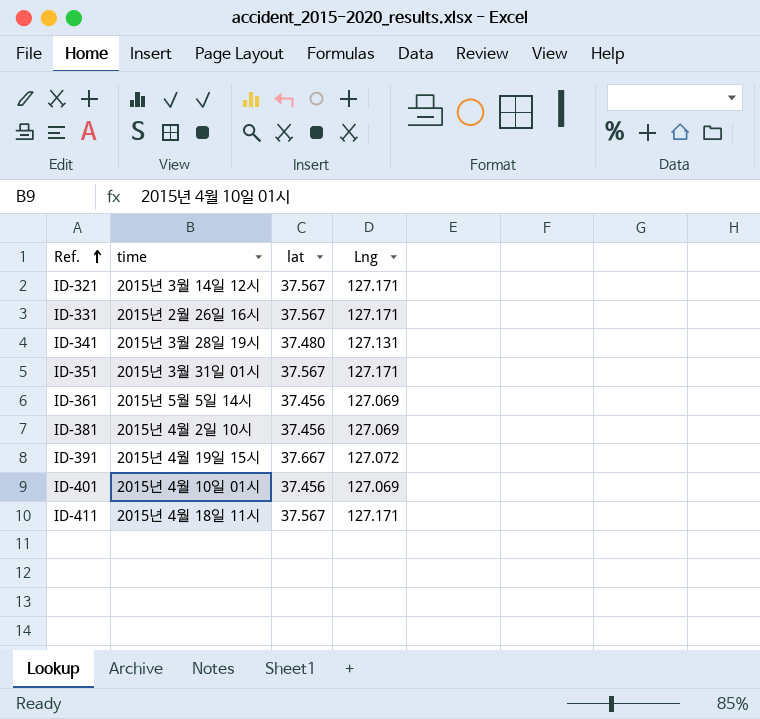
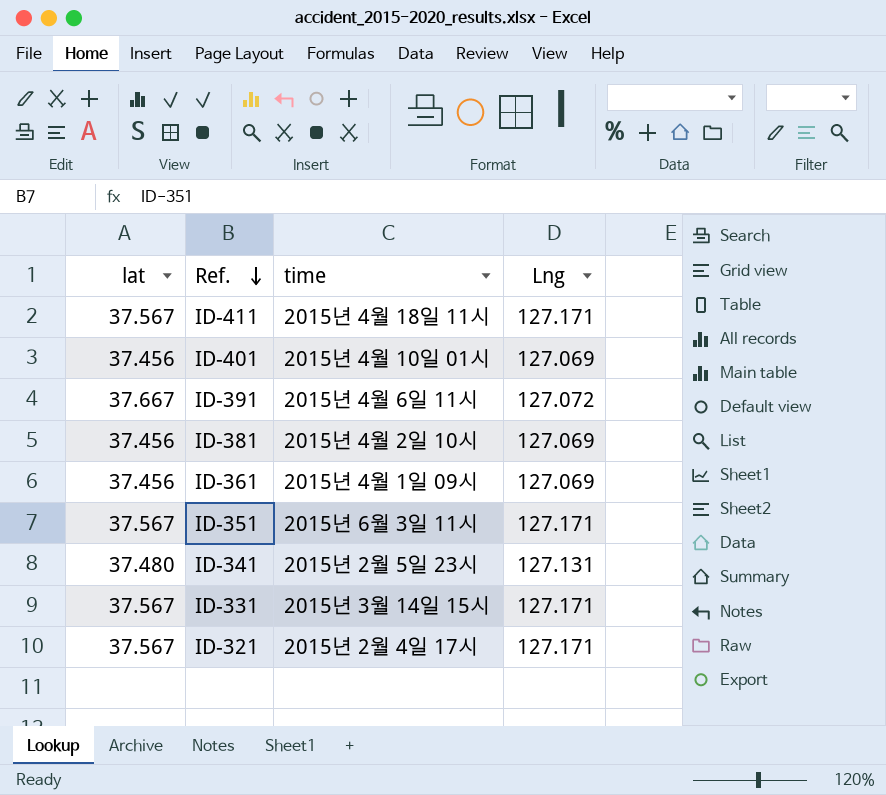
row order: Ref. ascending -> Ref. descending
column lat | position: 3 -> 1
ID-391 | time: 2015년 4월 19일 15시 -> 2015년 4월 6일 11시
ID-361 | time: 2015년 5월 5일 14시 -> 2015년 4월 1일 09시
ID-351 | time: 2015년 3월 31일 01시 -> 2015년 6월 3일 11시
ID-341 | time: 2015년 3월 28일 19시 -> 2015년 2월 5일 23시
ID-331 | time: 2015년 2월 26일 16시 -> 2015년 3월 14일 15시
ID-321 | time: 2015년 3월 14일 12시 -> 2015년 2월 4일 17시

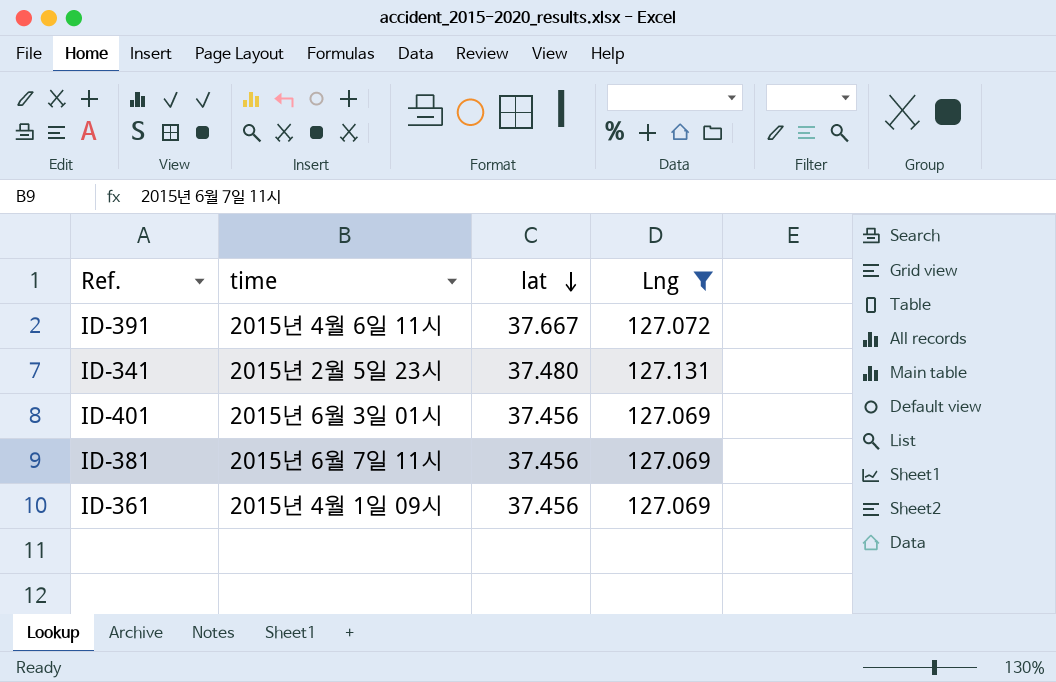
filter: none -> Lng != 127.171
row order: Ref. descending -> lat descending
column lat | position: 1 -> 3
ID-401 | time: 2015년 4월 10일 01시 -> 2015년 6월 3일 01시
ID-381 | time: 2015년 4월 2일 10시 -> 2015년 6월 7일 11시

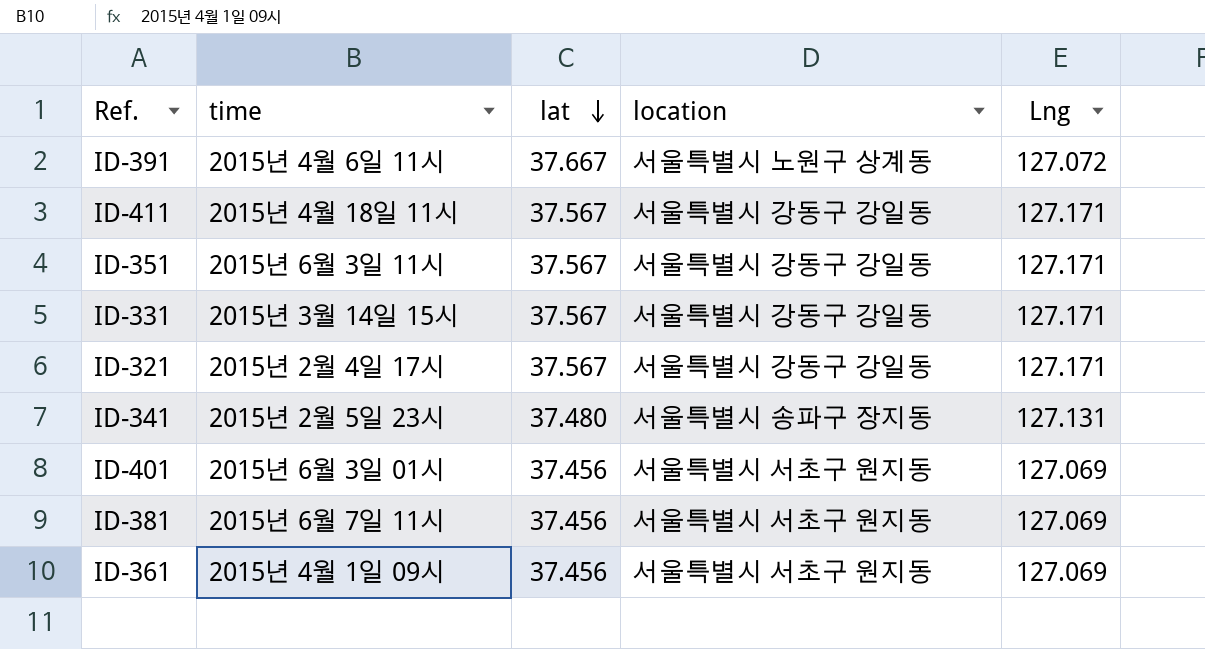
filter: Lng != 127.171 -> none
column location | position: none -> 4

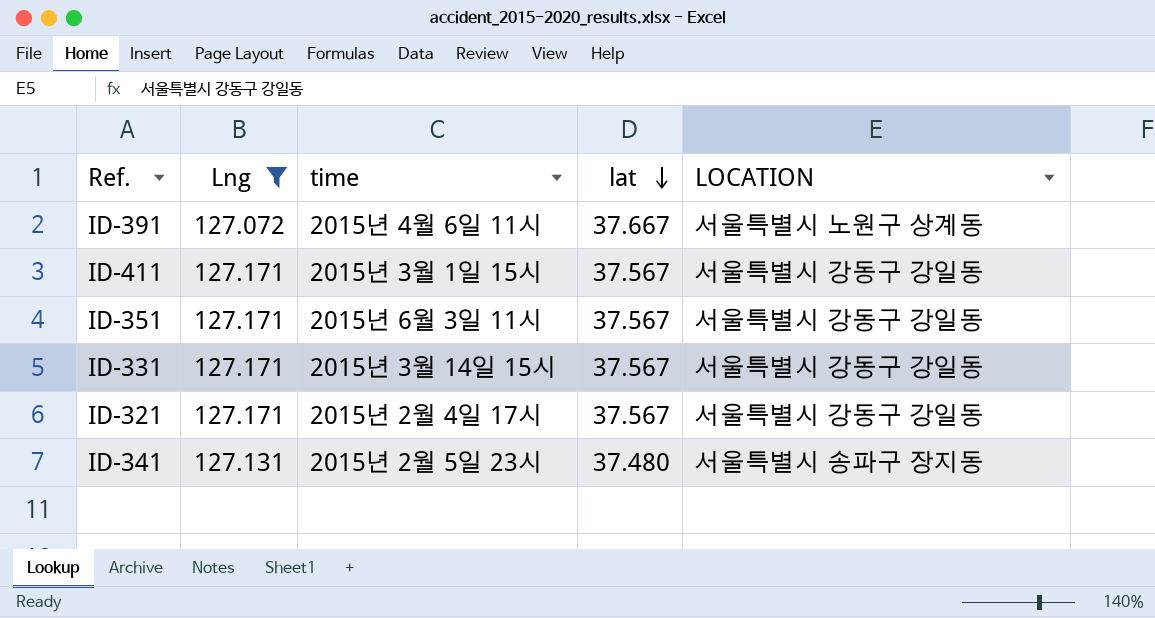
filter: none -> Lng != 127.069
column Lng | position: 5 -> 2
column name: location -> LOCATION
ID-411 | time: 2015년 4월 18일 11시 -> 2015년 3월 1일 15시

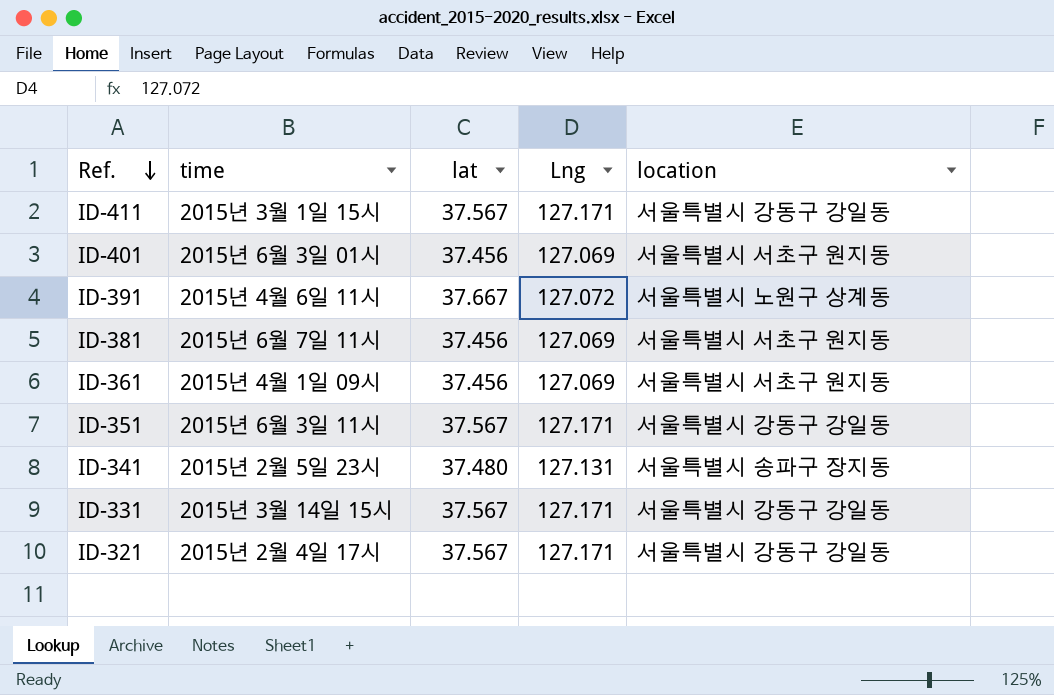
filter: Lng != 127.069 -> none
row order: lat descending -> Ref. descending
column Lng | position: 2 -> 4
column name: LOCATION -> location

